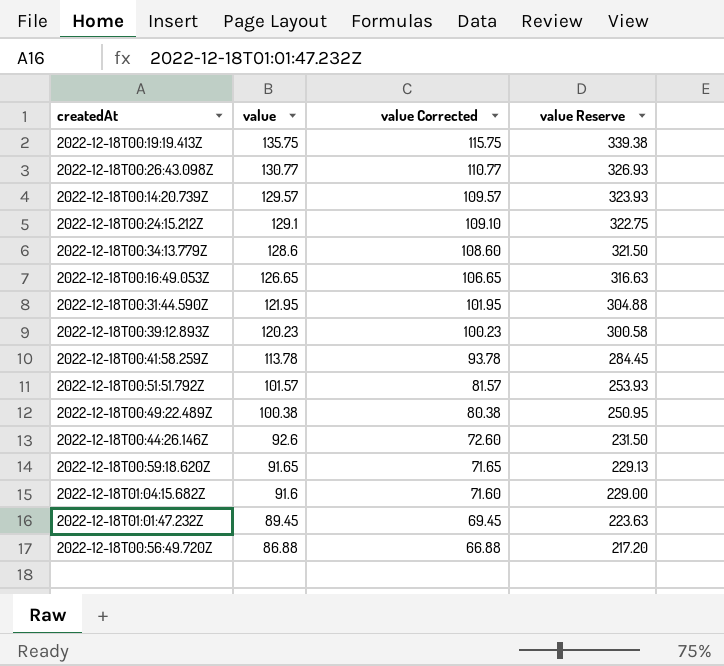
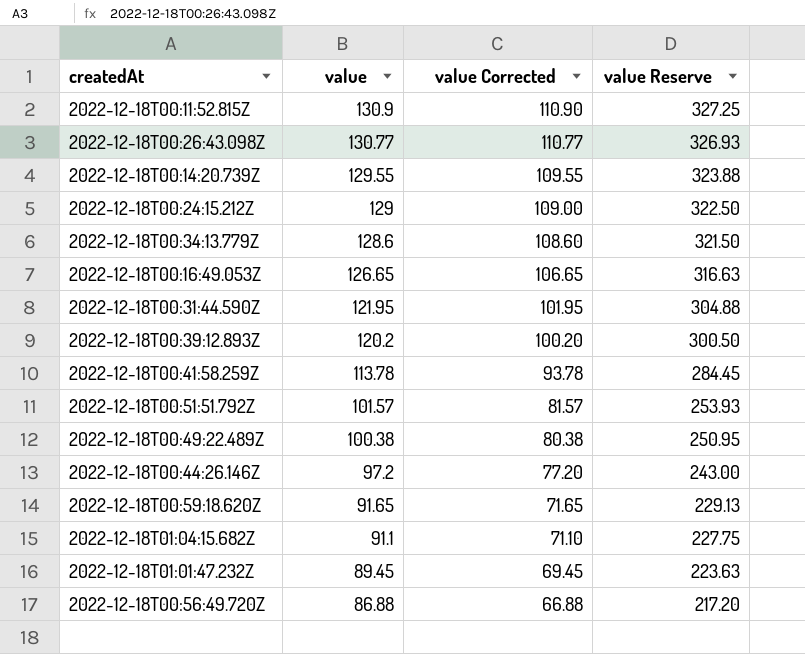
row 2022-12-18T00:19:19.413Z: 135.75 | 115.75 | 339.38 -> none
row 2022-12-18T00:11:52.815Z: none -> 130.9 | 110.90 | 327.25
2022-12-18T00:14:20.739Z | value: 129.57 -> 129.55
2022-12-18T00:14:20.739Z | value Corrected: 109.57 -> 109.55
2022-12-18T00:14:20.739Z | value Reserve: 323.93 -> 323.88
2022-12-18T00:24:15.212Z | value: 129.1 -> 129
2022-12-18T00:24:15.212Z | value Corrected: 109.10 -> 109.00
2022-12-18T00:24:15.212Z | value Reserve: 322.75 -> 322.50
2022-12-18T00:39:12.893Z | value: 120.23 -> 120.2
2022-12-18T00:39:12.893Z | value Corrected: 100.23 -> 100.20
2022-12-18T00:39:12.893Z | value Reserve: 300.58 -> 300.50
2022-12-18T00:44:26.146Z | value: 92.6 -> 97.2
2022-12-18T00:44:26.146Z | value Corrected: 72.60 -> 77.20
2022-12-18T00:44:26.146Z | value Reserve: 231.50 -> 243.00
2022-12-18T01:04:15.682Z | value: 91.6 -> 91.1
2022-12-18T01:04:15.682Z | value Corrected: 71.60 -> 71.10
2022-12-18T01:04:15.682Z | value Reserve: 229.00 -> 227.75

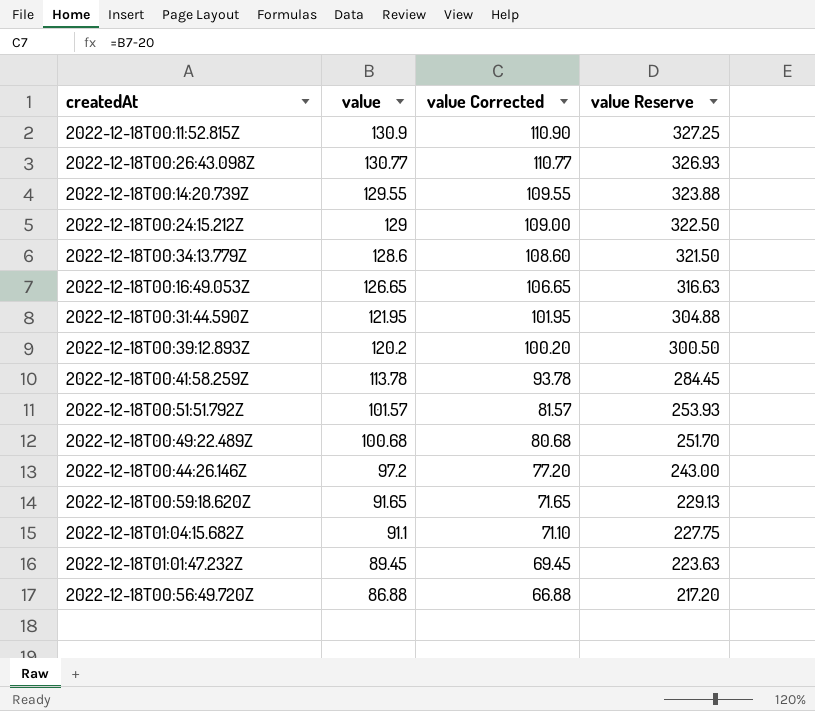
2022-12-18T00:49:22.489Z | value: 100.38 -> 100.68
2022-12-18T00:49:22.489Z | value Corrected: 80.38 -> 80.68
2022-12-18T00:49:22.489Z | value Reserve: 250.95 -> 251.70

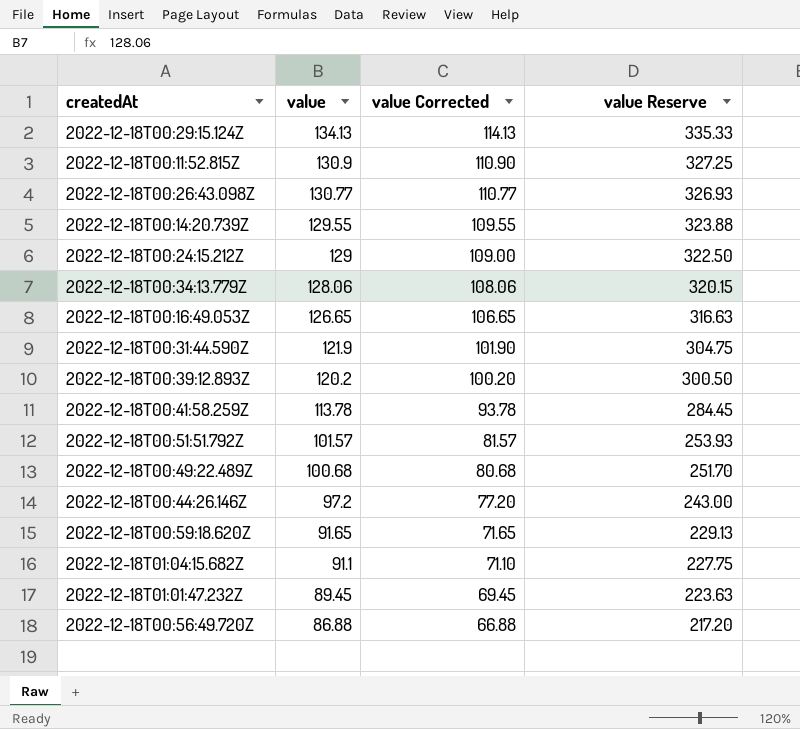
row 2022-12-18T00:29:15.124Z: none -> 134.13 | 114.13 | 335.33
2022-12-18T00:34:13.779Z | value: 128.6 -> 128.06
2022-12-18T00:34:13.779Z | value Corrected: 108.60 -> 108.06
2022-12-18T00:34:13.779Z | value Reserve: 321.50 -> 320.15
2022-12-18T00:31:44.590Z | value: 121.95 -> 121.9
2022-12-18T00:31:44.590Z | value Corrected: 101.95 -> 101.90
2022-12-18T00:31:44.590Z | value Reserve: 304.88 -> 304.75

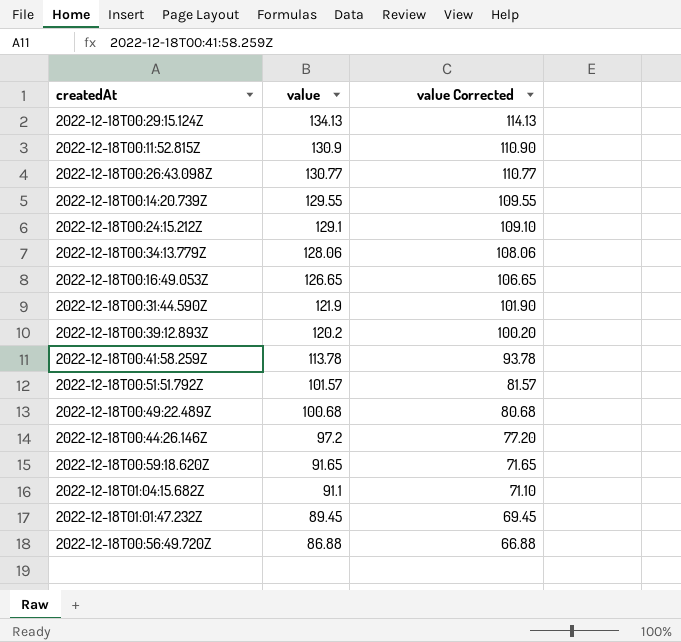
column value Reserve | formula: [value] * 2.5 -> none
2022-12-18T00:24:15.212Z | value: 129 -> 129.1
2022-12-18T00:24:15.212Z | value Corrected: 109.00 -> 109.10

